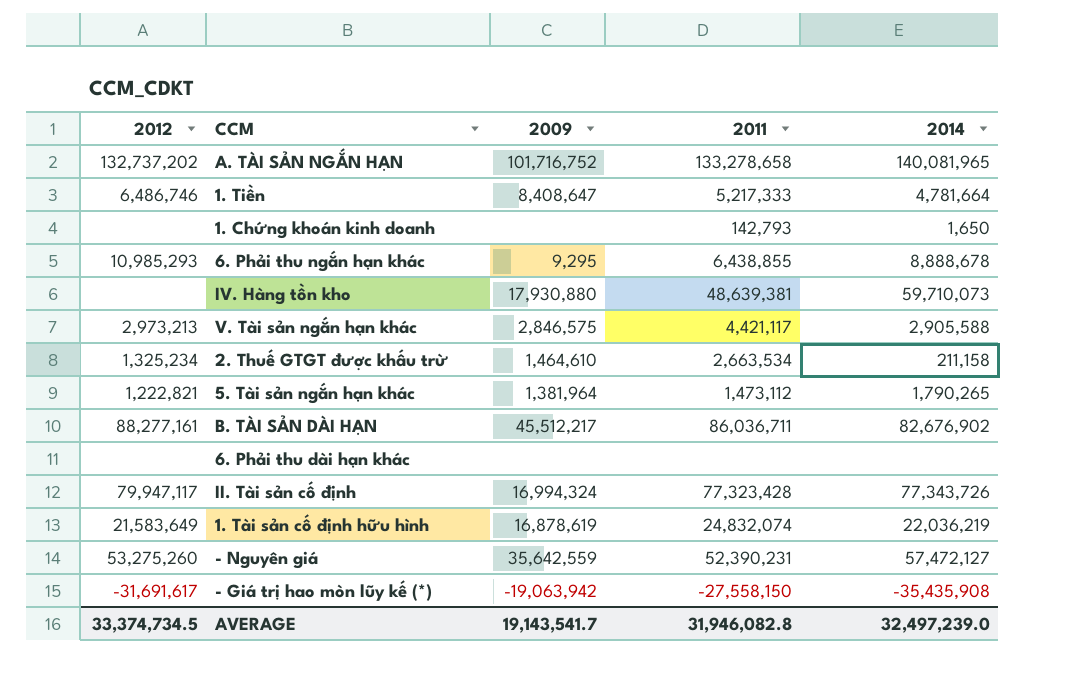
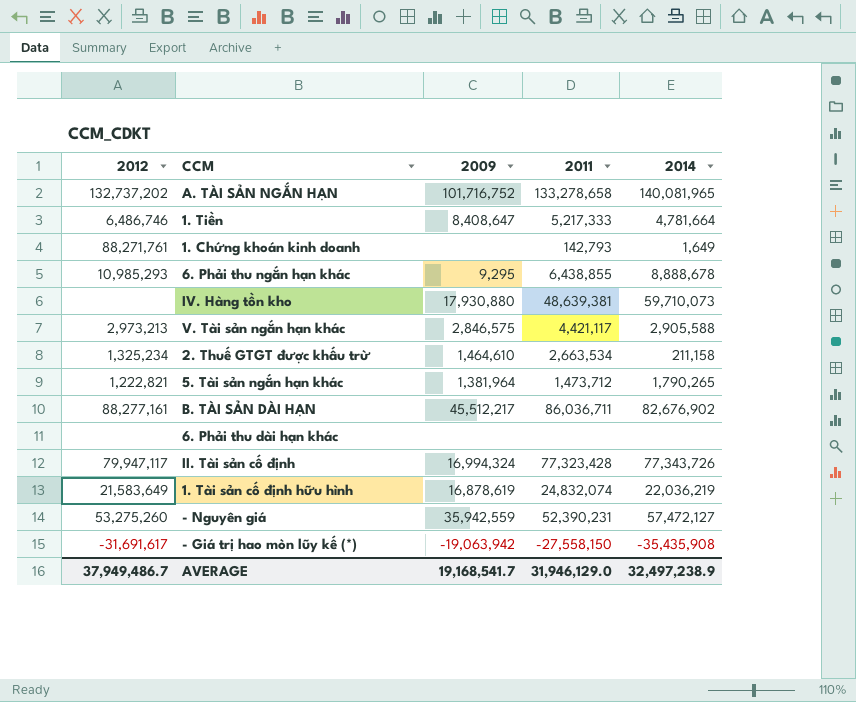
1. Chứng khoán kinh doanh | 2012: none -> 88,271,761
1. Chứng khoán kinh doanh | 2014: 1,650 -> 1,649
5. Tài sản ngắn hạn khác | 2011: 1,473,112 -> 1,473,712
- Nguyên giá | 2009: 35,642,559 -> 35,942,559
AVERAGE | 2012: 33,374,734.5 -> 37,949,486.7
AVERAGE | 2009: 19,143,541.7 -> 19,168,541.7
AVERAGE | 2011: 31,946,082.8 -> 31,946,129.0
AVERAGE | 2014: 32,497,239.0 -> 32,497,238.9

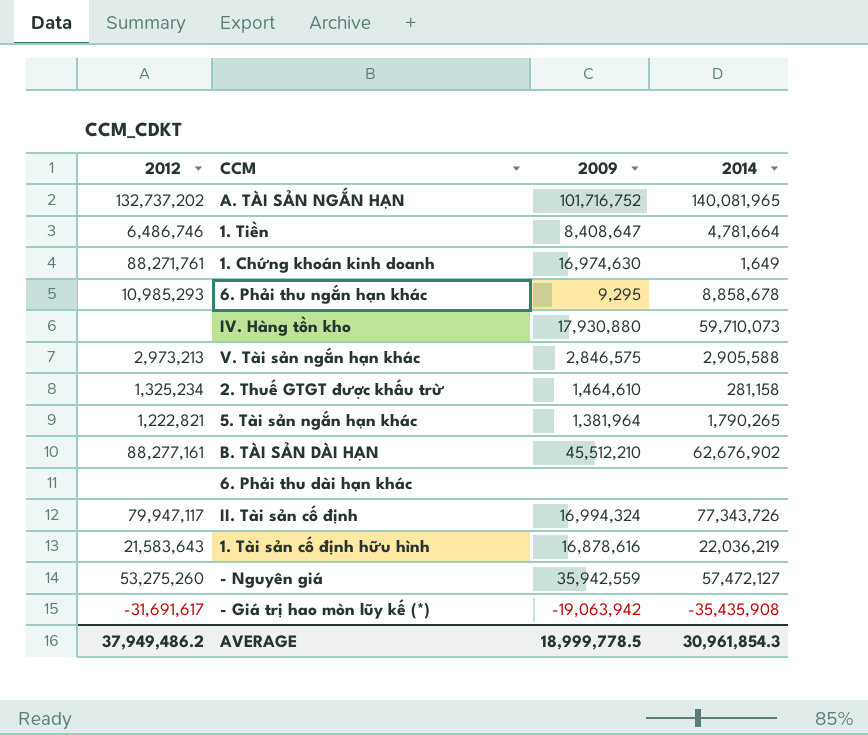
column 2011 | position: 4 -> none
1. Chứng khoán kinh doanh | 2009: none -> 16,974,630
6. Phải thu ngắn hạn khác | 2014: 8,888,678 -> 8,858,678
2. Thuế GTGT được khấu trừ | 2014: 211,158 -> 281,158
B. TÀI SẢN DÀI HẠN | 2009: 45,512,217 -> 45,512,210
B. TÀI SẢN DÀI HẠN | 2014: 82,676,902 -> 62,676,902
1. Tài sản cố định hữu hình | 2012: 21,583,649 -> 21,583,643
1. Tài sản cố định hữu hình | 2009: 16,878,619 -> 16,878,616
AVERAGE | 2012: 37,949,486.7 -> 37,949,486.2
AVERAGE | 2009: 19,168,541.7 -> 18,999,778.5
AVERAGE | 2014: 32,497,238.9 -> 30,961,854.3

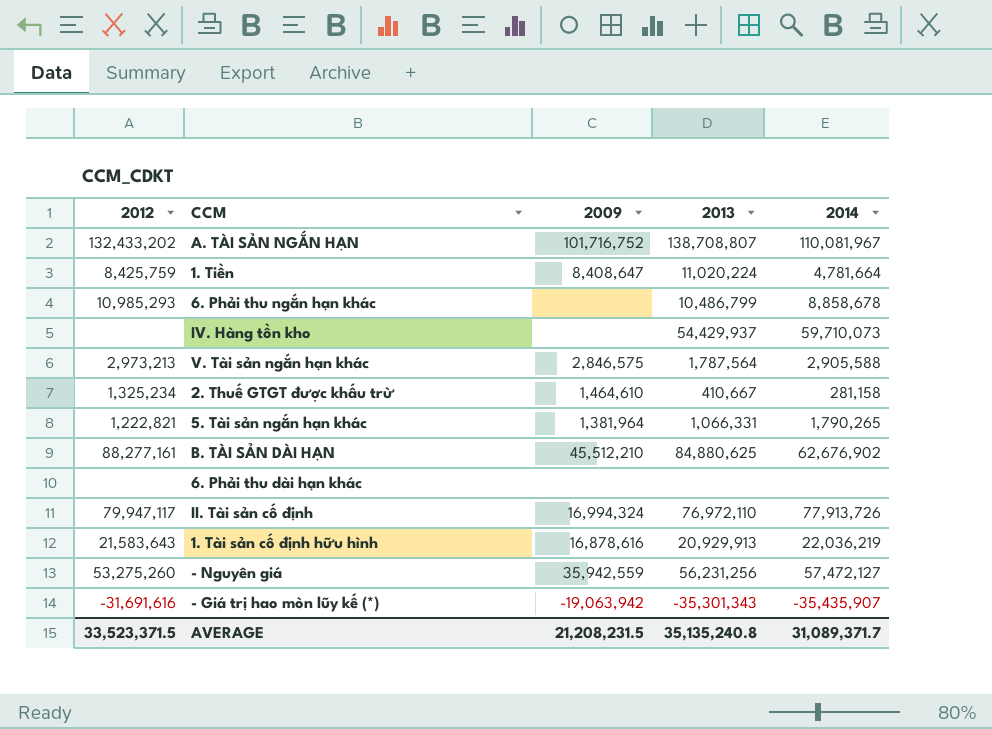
column 2013 | position: none -> 4
row 1. Chứng khoán kinh doanh: 88,271,761 | 16,974,630 | 1,649 -> none
A. TÀI SẢN NGẮN HẠN | 2012: 132,737,202 -> 132,433,202
A. TÀI SẢN NGẮN HẠN | 2014: 140,081,965 -> 110,081,967
1. Tiền | 2012: 6,486,746 -> 8,425,759
6. Phải thu ngắn hạn khác | 2009: 9,295 -> none
IV. Hàng tồn kho | 2009: 17,930,880 -> none
II. Tài sản cố định | 2014: 77,343,726 -> 77,913,726
- Giá trị hao mòn lũy kế (*) | 2012: -31,691,617 -> -31,691,616
- Giá trị hao mòn lũy kế (*) | 2014: -35,435,908 -> -35,435,907
AVERAGE | 2012: 37,949,486.2 -> 33,523,371.5
AVERAGE | 2009: 18,999,778.5 -> 21,208,231.5
AVERAGE | 2014: 30,961,854.3 -> 31,089,371.7

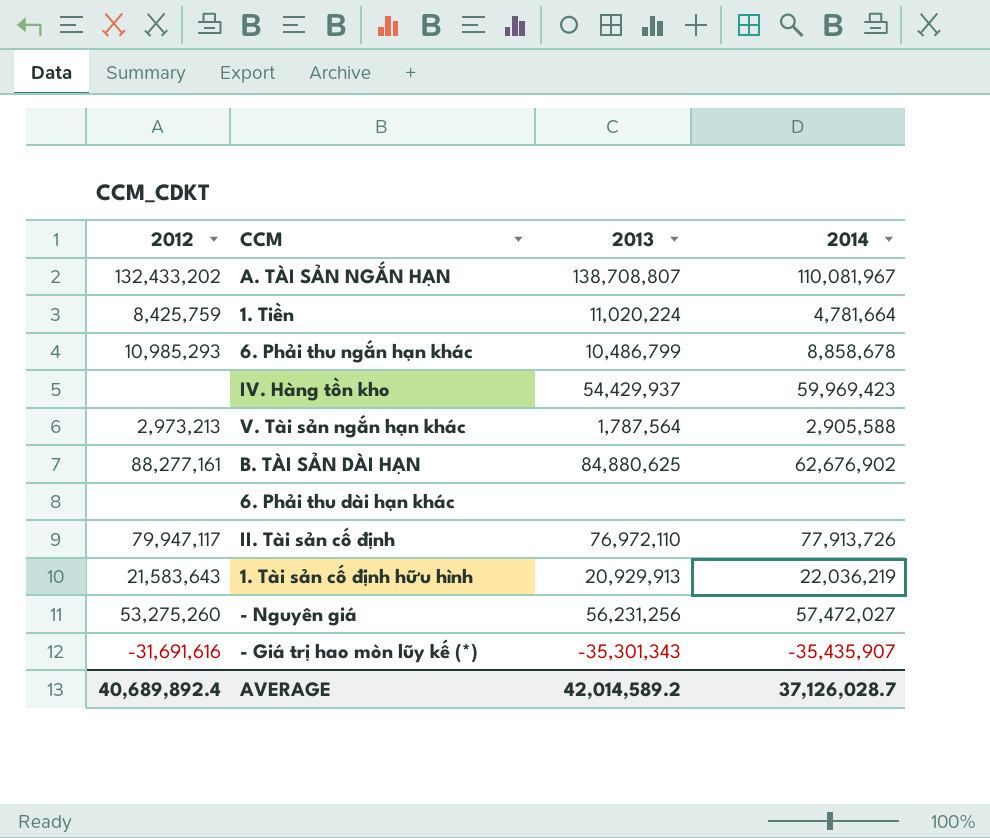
column 2009 | position: 3 -> none
row 2. Thuế GTGT được khấu trừ: 1,325,234 | 1,464,610 | 410,667 | 281,158 -> none
row 5. Tài sản ngắn hạn khác: 1,222,821 | 1,381,964 | 1,066,331 | 1,790,265 -> none
IV. Hàng tồn kho | 2014: 59,710,073 -> 59,969,423
- Nguyên giá | 2014: 57,472,127 -> 57,472,027
AVERAGE | 2012: 33,523,371.5 -> 40,689,892.4
AVERAGE | 2013: 35,135,240.8 -> 42,014,589.2
AVERAGE | 2014: 31,089,371.7 -> 37,126,028.7

